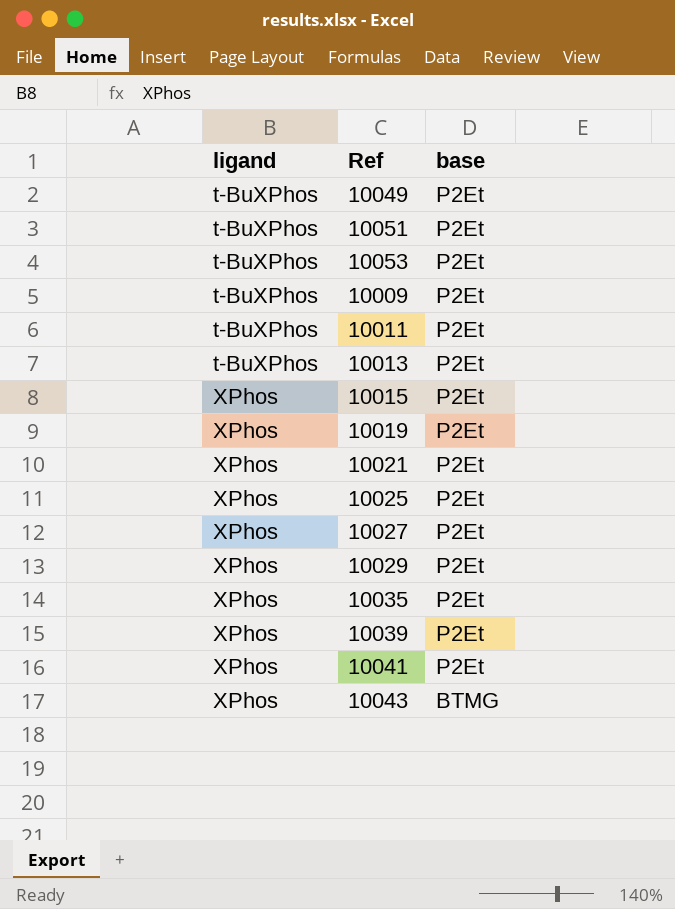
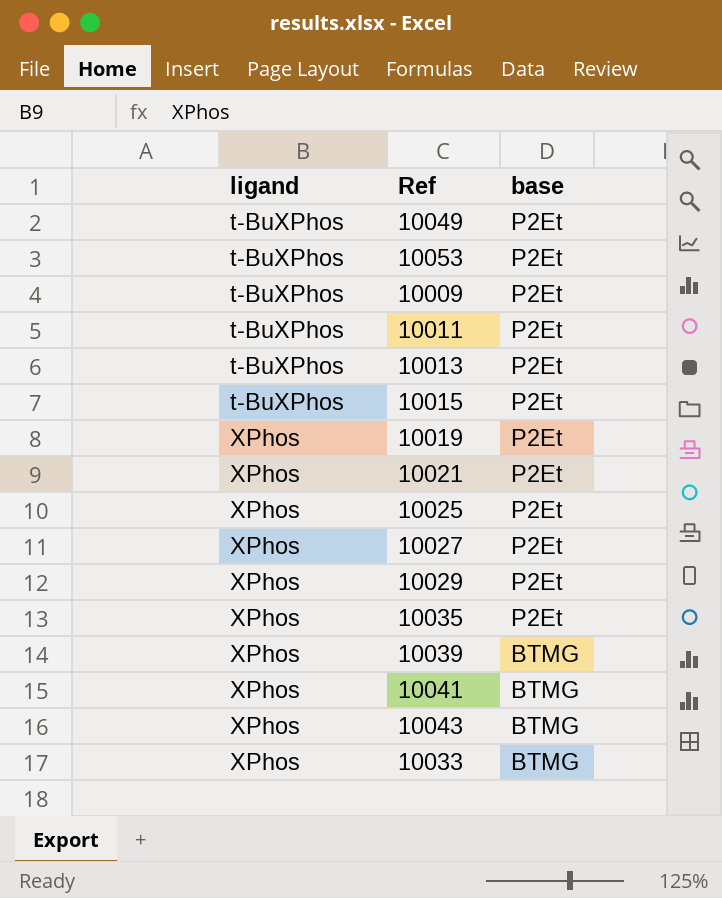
row 10051: t-BuXPhos | P2Et -> none
10015 | ligand: XPhos -> t-BuXPhos
10039 | base: P2Et -> BTMG
10041 | base: P2Et -> BTMG
row 10033: none -> XPhos | BTMG

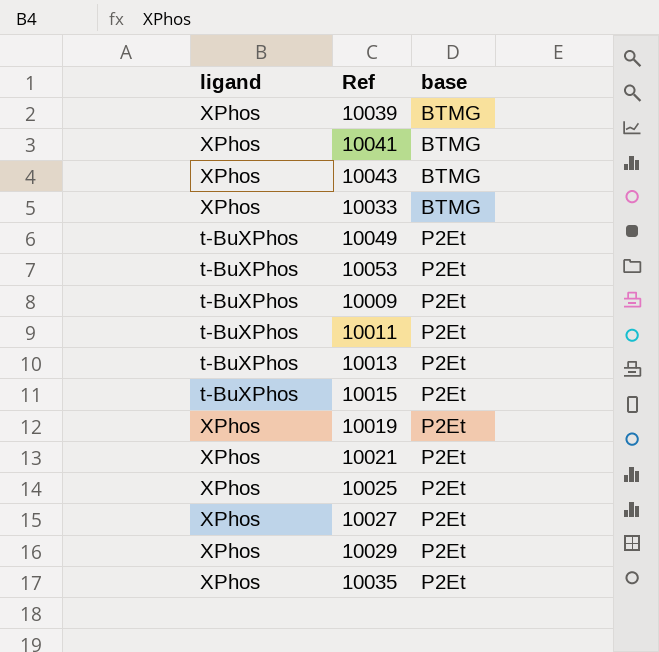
row order: ligand ascending -> base ascending

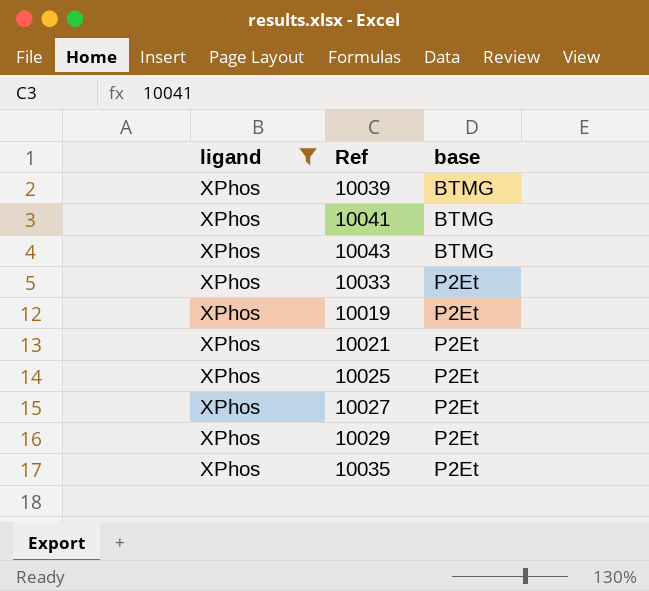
filter: none -> ligand = XPhos
10033 | base: BTMG -> P2Et

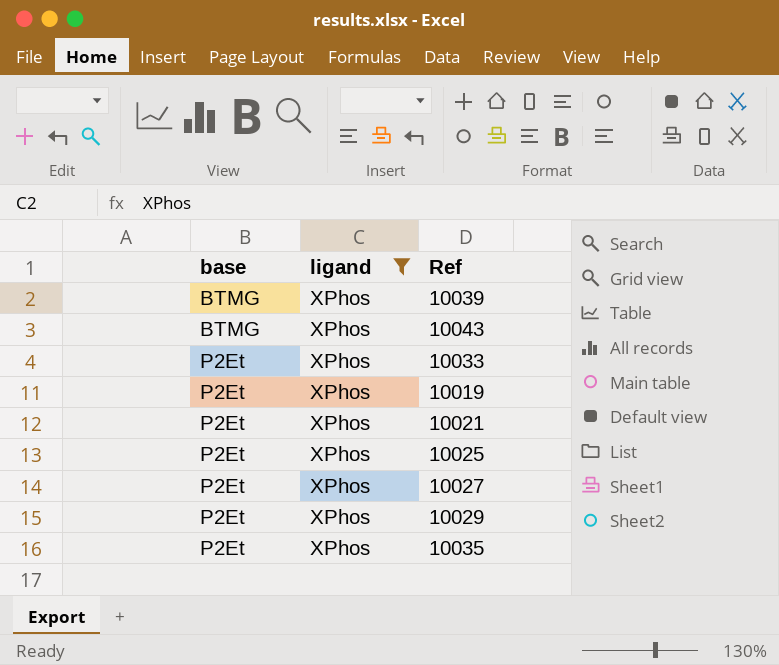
column base | position: 3 -> 1
row 10041: XPhos | BTMG -> none

